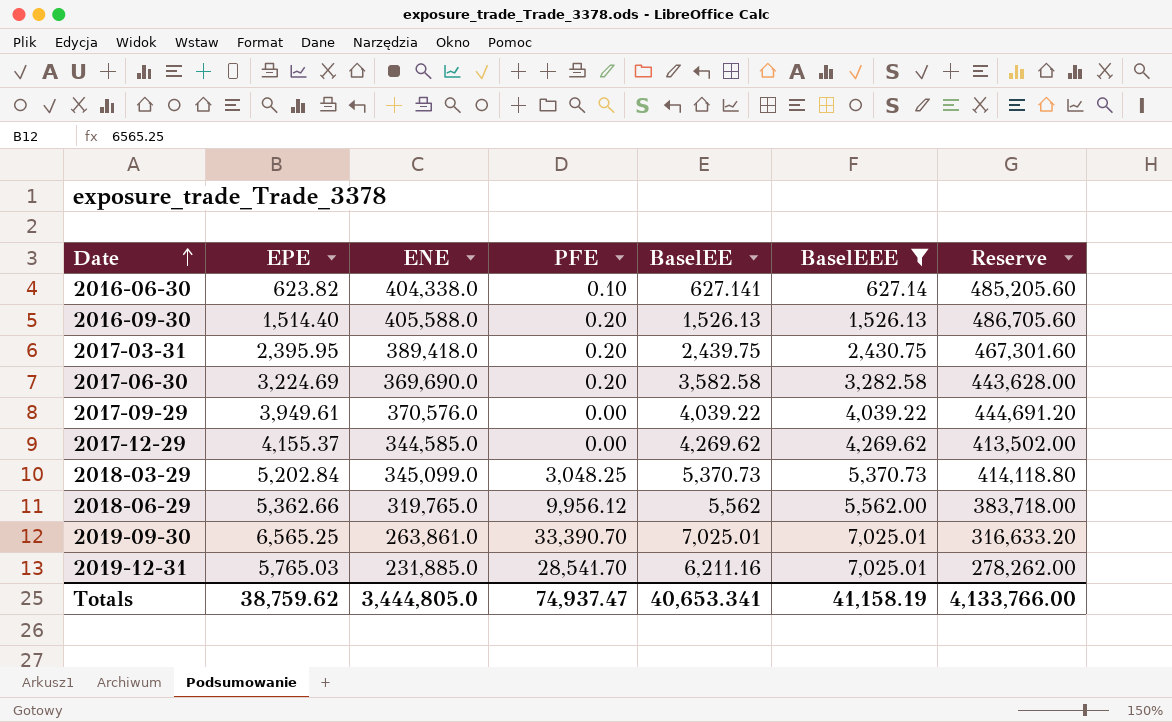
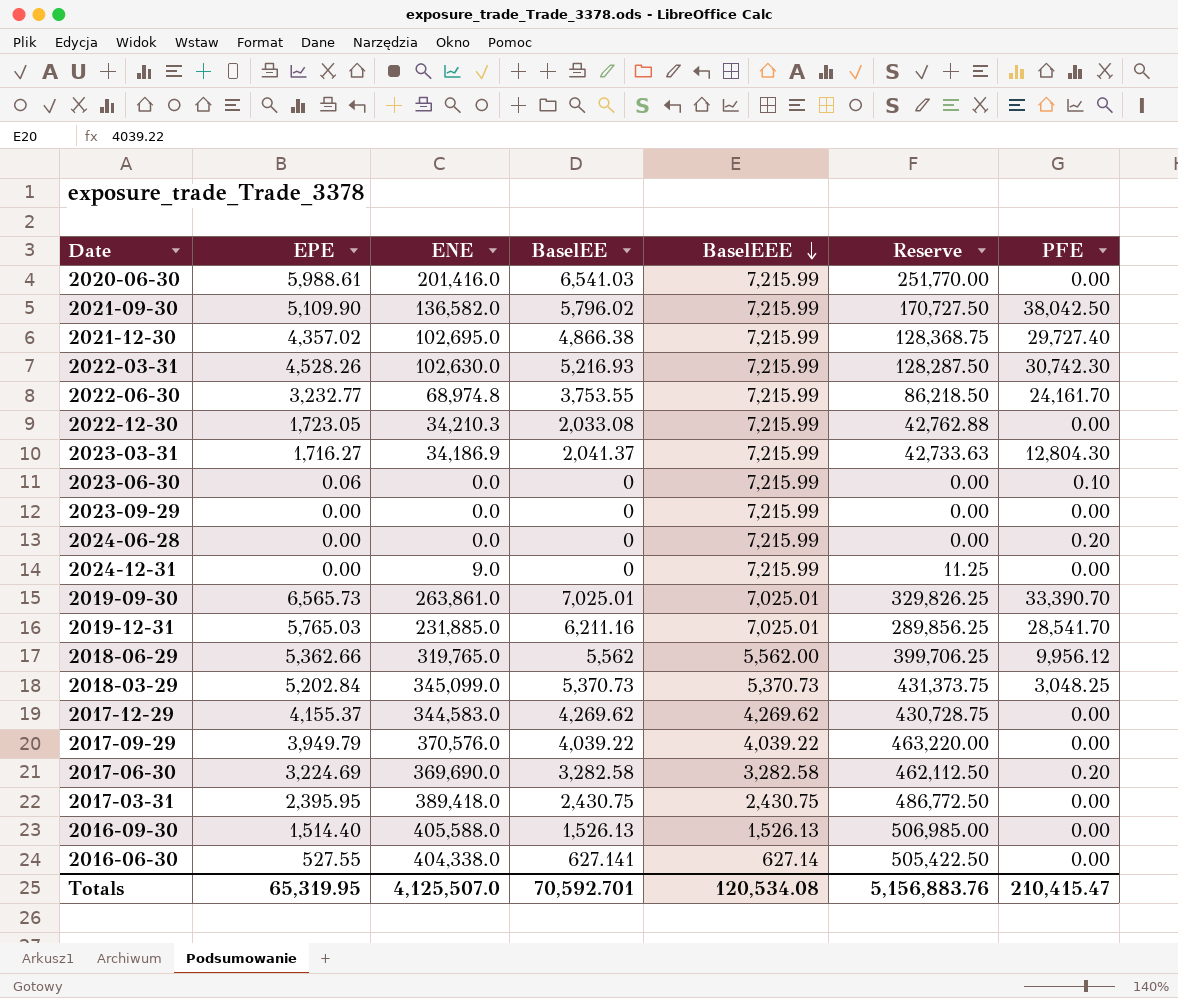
filter: BaselEEE != 7,215.99 -> none
row order: Date ascending -> BaselEEE descending
column Reserve | formula: [ENE] * 1.2 -> [ENE] * 1.25
column PFE | position: 4 -> 7
2019-09-30 | EPE: 6,565.25 -> 6,565.73
2017-12-29 | ENE: 344,585.0 -> 344,583.0
2017-09-29 | EPE: 3,949.61 -> 3,949.79
2017-06-30 | BaselEE: 3,582.58 -> 3,282.58
2017-03-31 | BaselEE: 2,439.75 -> 2,430.75
2017-03-31 | PFE: 0.20 -> 0.00
2016-09-30 | PFE: 0.20 -> 0.00
2016-06-30 | EPE: 623.82 -> 527.55
2016-06-30 | PFE: 0.10 -> 0.00
Totals | EPE: 38,759.62 -> 65,319.95
Totals | ENE: 3,444,805.0 -> 4,125,507.0
Totals | BaselEE: 40,653.341 -> 70,592.701
Totals | BaselEEE: 41,158.19 -> 120,534.08
Totals | Reserve: 4,133,766.00 -> 5,156,883.76
Totals | PFE: 74,937.47 -> 210,415.47

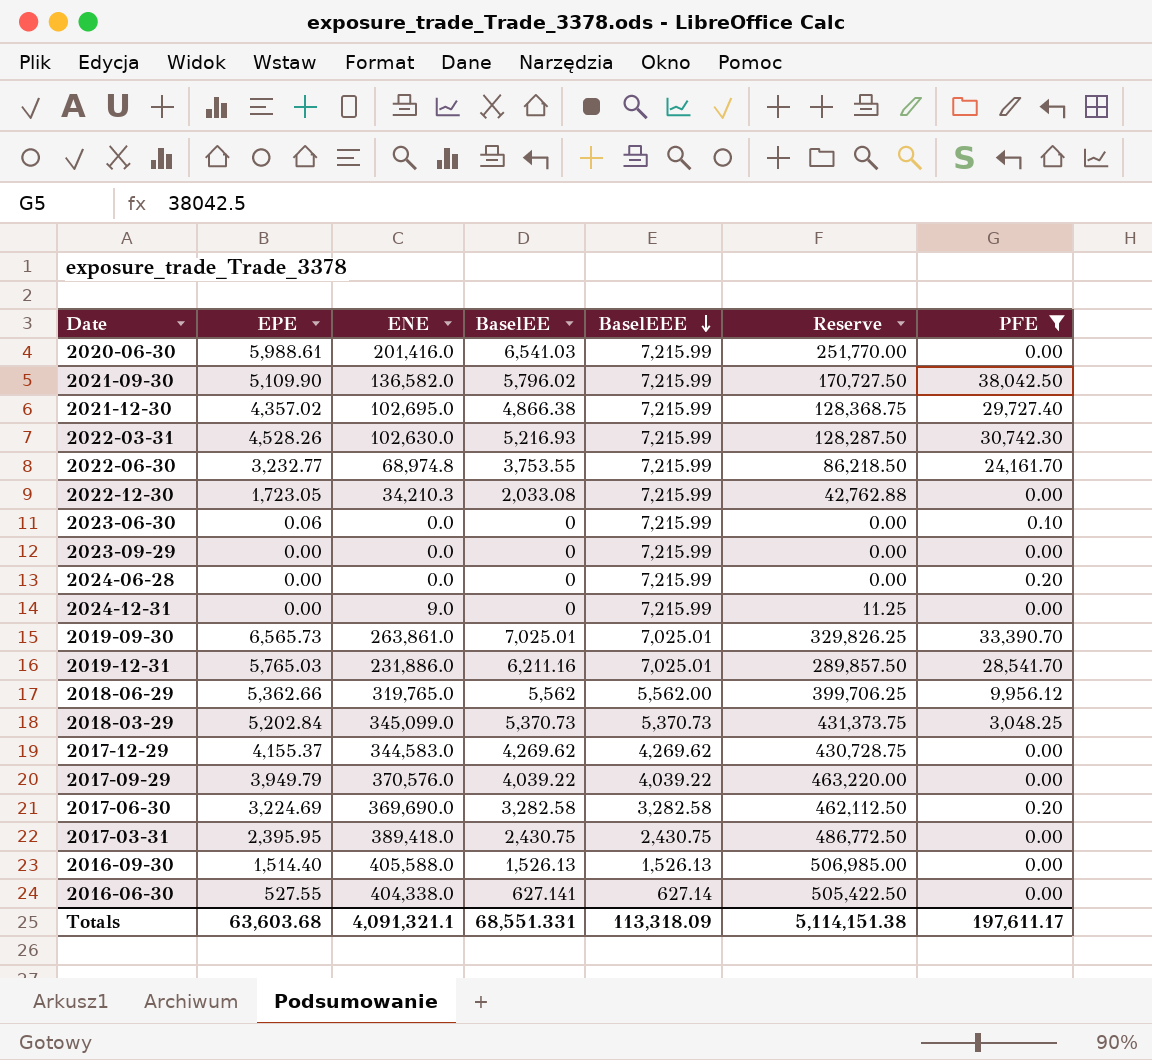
filter: none -> PFE != 12,804.30
2019-12-31 | ENE: 231,885.0 -> 231,886.0
2019-12-31 | Reserve: 289,856.25 -> 289,857.50
Totals | EPE: 65,319.95 -> 63,603.68
Totals | ENE: 4,125,507.0 -> 4,091,321.1
Totals | BaselEE: 70,592.701 -> 68,551.331
Totals | BaselEEE: 120,534.08 -> 113,318.09
Totals | Reserve: 5,156,883.76 -> 5,114,151.38
Totals | PFE: 210,415.47 -> 197,611.17

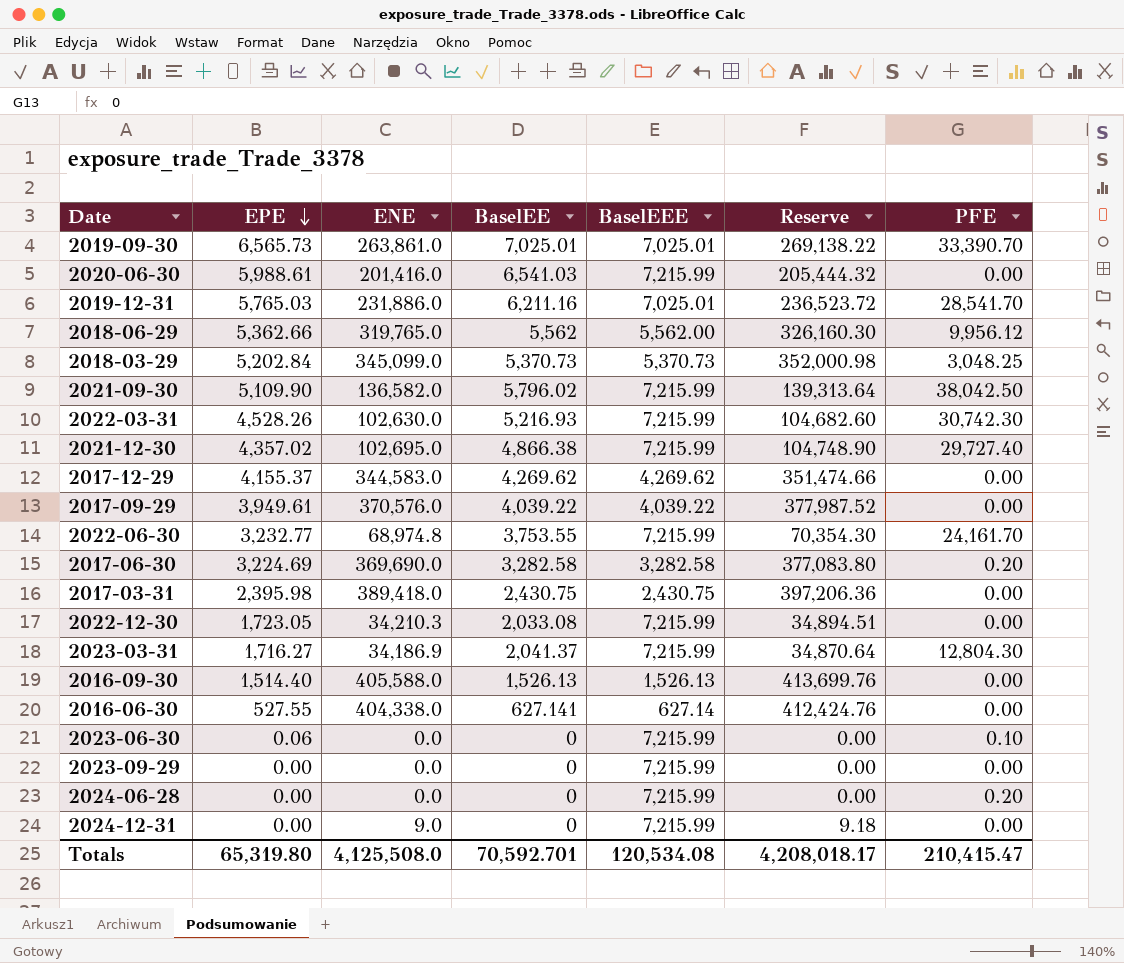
filter: PFE != 12,804.30 -> none
row order: BaselEEE descending -> EPE descending
column Reserve | formula: [ENE] * 1.25 -> [ENE] * 1.02
2017-09-29 | EPE: 3,949.79 -> 3,949.61
2017-03-31 | EPE: 2,395.95 -> 2,395.98
Totals | EPE: 63,603.68 -> 65,319.80
Totals | ENE: 4,091,321.1 -> 4,125,508.0
Totals | BaselEE: 68,551.331 -> 70,592.701
Totals | BaselEEE: 113,318.09 -> 120,534.08
Totals | Reserve: 5,114,151.38 -> 4,208,018.17
Totals | PFE: 197,611.17 -> 210,415.47

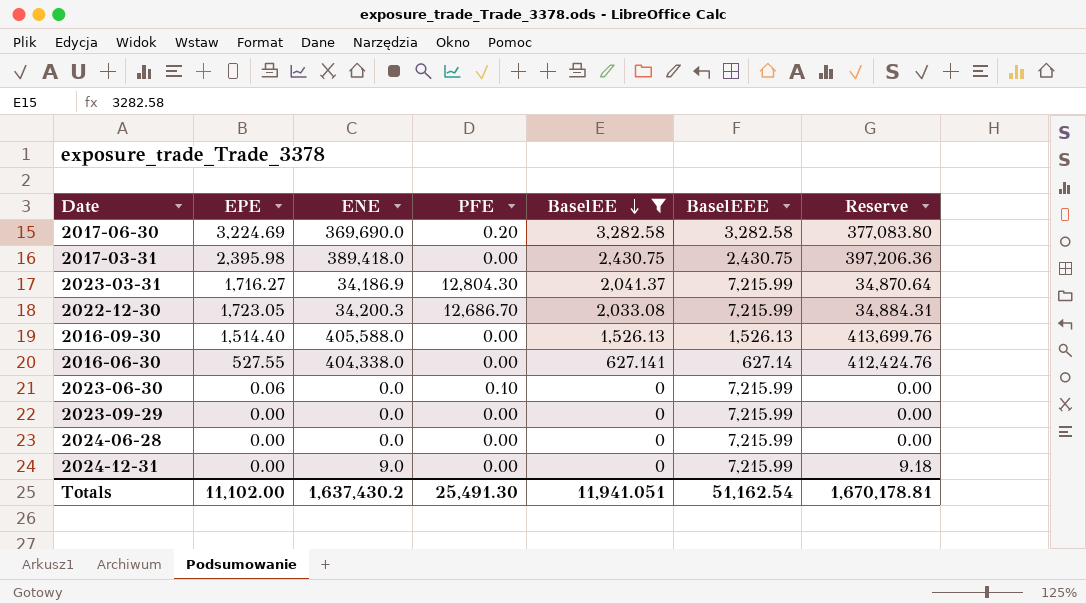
filter: none -> BaselEE <= 3,282.58
row order: EPE descending -> BaselEE descending
column PFE | position: 7 -> 4
2022-12-30 | ENE: 34,210.3 -> 34,200.3
2022-12-30 | PFE: 0.00 -> 12,686.70
2022-12-30 | Reserve: 34,894.51 -> 34,884.31
2024-06-28 | PFE: 0.20 -> 0.00
Totals | EPE: 65,319.80 -> 11,102.00
Totals | ENE: 4,125,508.0 -> 1,637,430.2
Totals | PFE: 210,415.47 -> 25,491.30
Totals | BaselEE: 70,592.701 -> 11,941.051
Totals | BaselEEE: 120,534.08 -> 51,162.54
Totals | Reserve: 4,208,018.17 -> 1,670,178.81

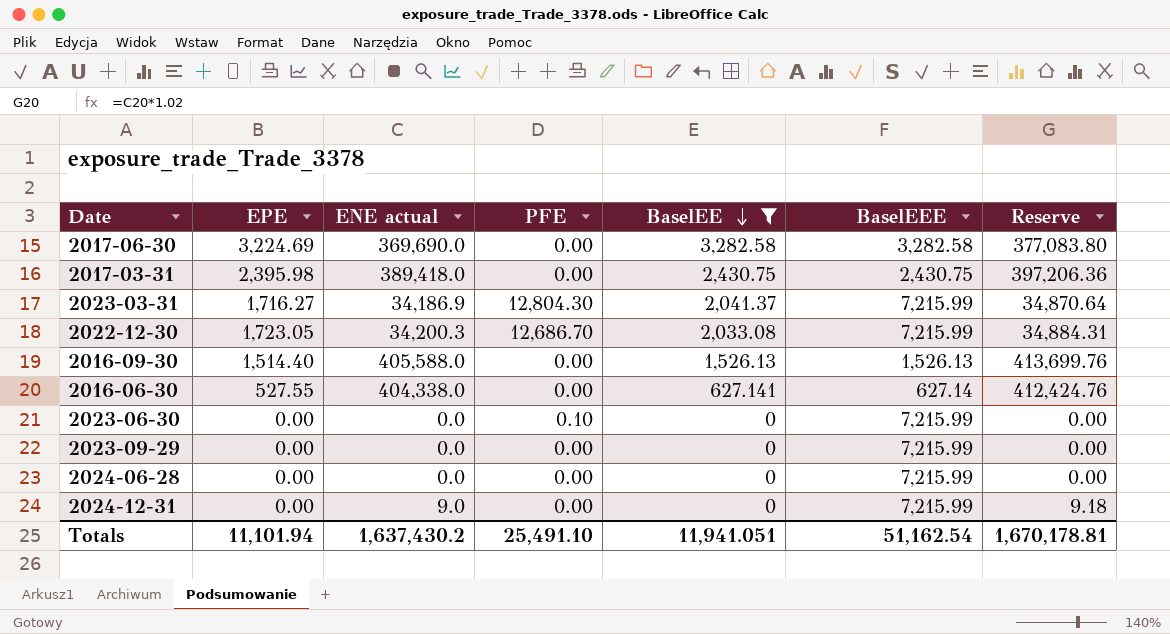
column name: ENE -> ENE actual
2017-06-30 | PFE: 0.20 -> 0.00
2023-06-30 | EPE: 0.06 -> 0.00
Totals | EPE: 11,102.00 -> 11,101.94
Totals | PFE: 25,491.30 -> 25,491.10

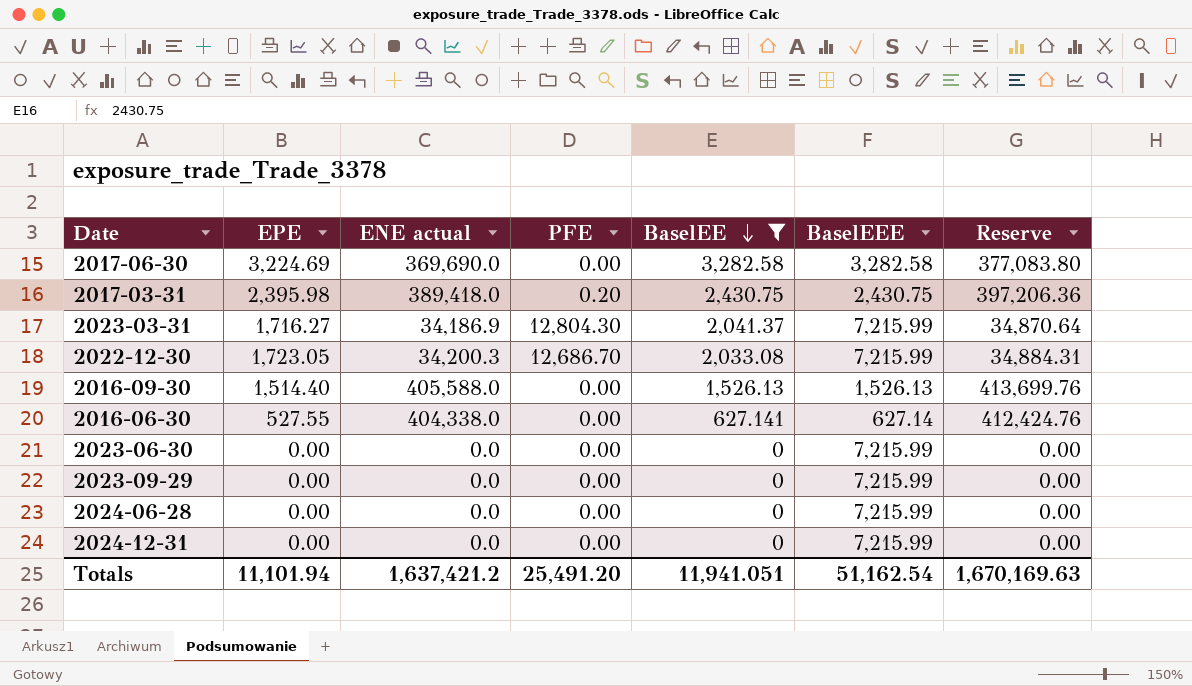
2017-03-31 | PFE: 0.00 -> 0.20
2023-06-30 | PFE: 0.10 -> 0.00
2024-12-31 | ENE actual: 9.0 -> 0.0
2024-12-31 | Reserve: 9.18 -> 0.00
Totals | ENE actual: 1,637,430.2 -> 1,637,421.2
Totals | PFE: 25,491.10 -> 25,491.20
Totals | Reserve: 1,670,178.81 -> 1,670,169.63

